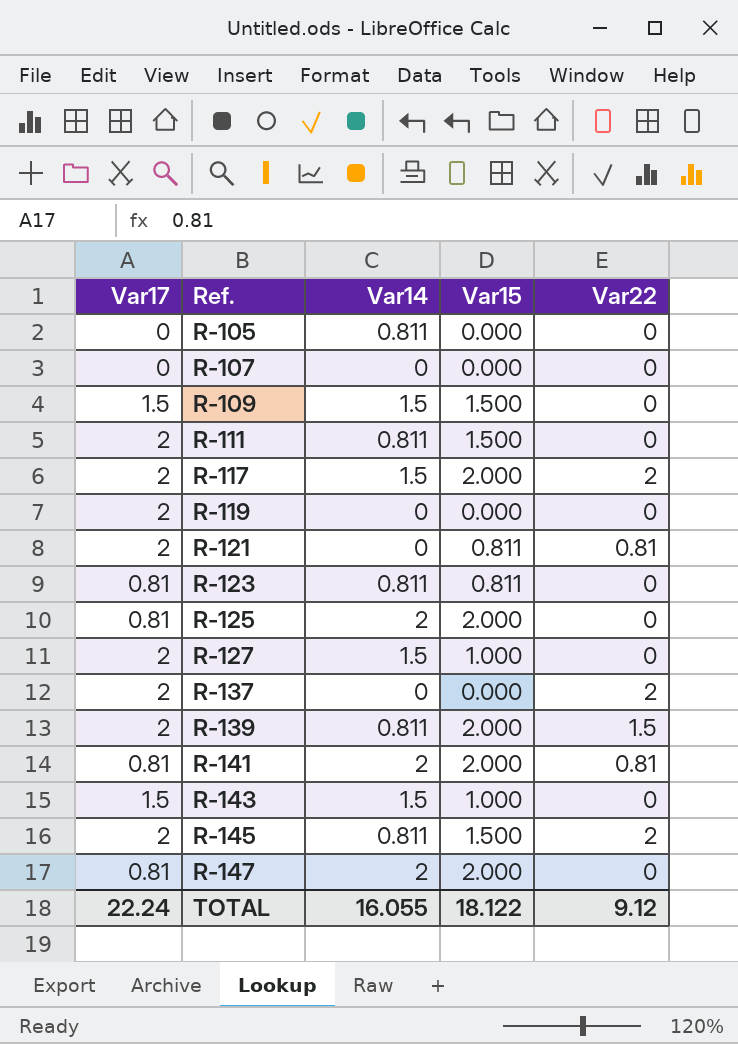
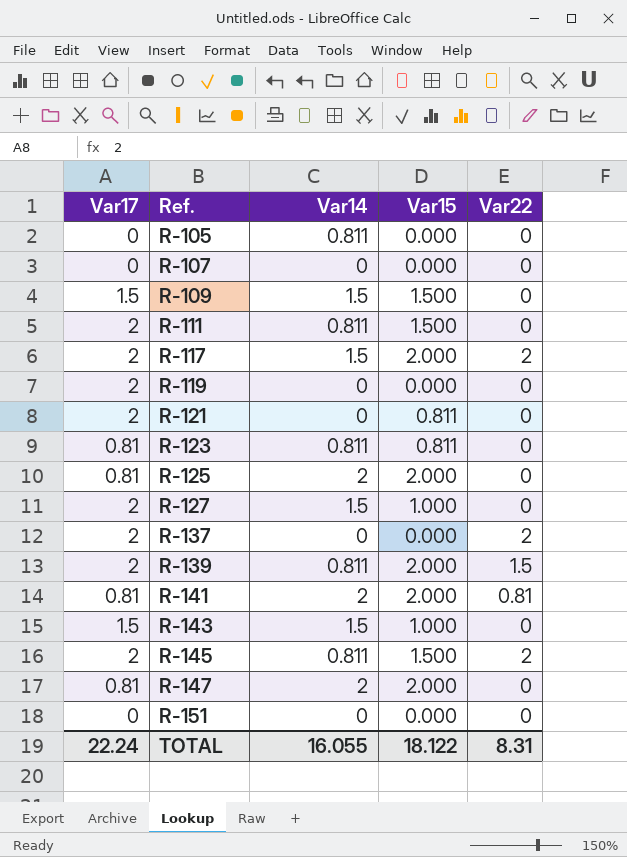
R-121 | Var22: 0.81 -> 0
row R-151: none -> 0 | 0 | 0.000 | 0
TOTAL | Var22: 9.12 -> 8.31

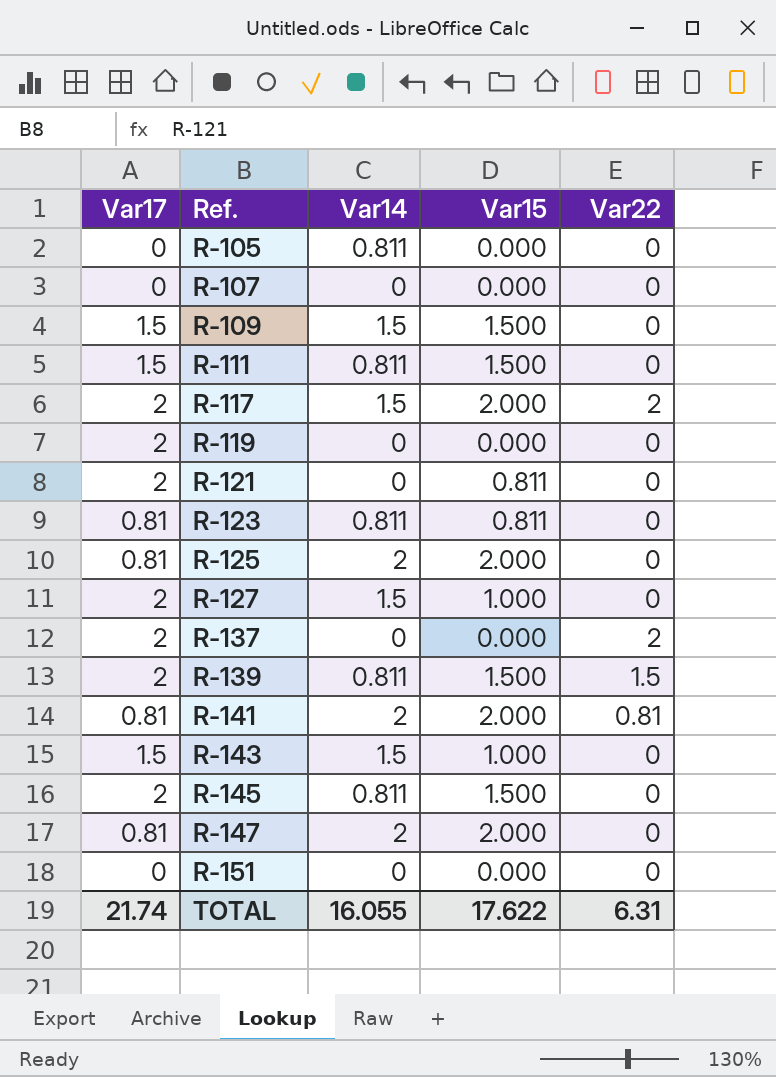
R-111 | Var17: 2 -> 1.5
R-139 | Var15: 2.000 -> 1.500
R-145 | Var22: 2 -> 0
TOTAL | Var17: 22.24 -> 21.74
TOTAL | Var15: 18.122 -> 17.622
TOTAL | Var22: 8.31 -> 6.31

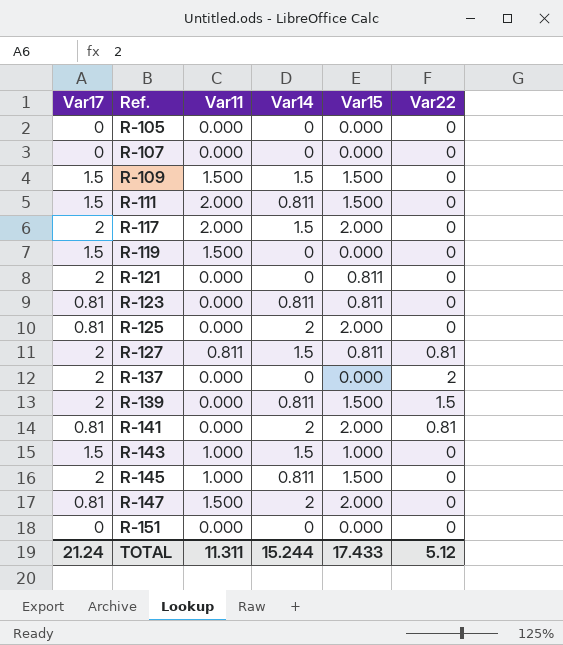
column Var11 | position: none -> 3
R-105 | Var14: 0.811 -> 0
R-117 | Var22: 2 -> 0
R-119 | Var17: 2 -> 1.5
R-127 | Var15: 1.000 -> 0.811
R-127 | Var22: 0 -> 0.81
TOTAL | Var17: 21.74 -> 21.24
TOTAL | Var14: 16.055 -> 15.244
TOTAL | Var15: 17.622 -> 17.433
TOTAL | Var22: 6.31 -> 5.12

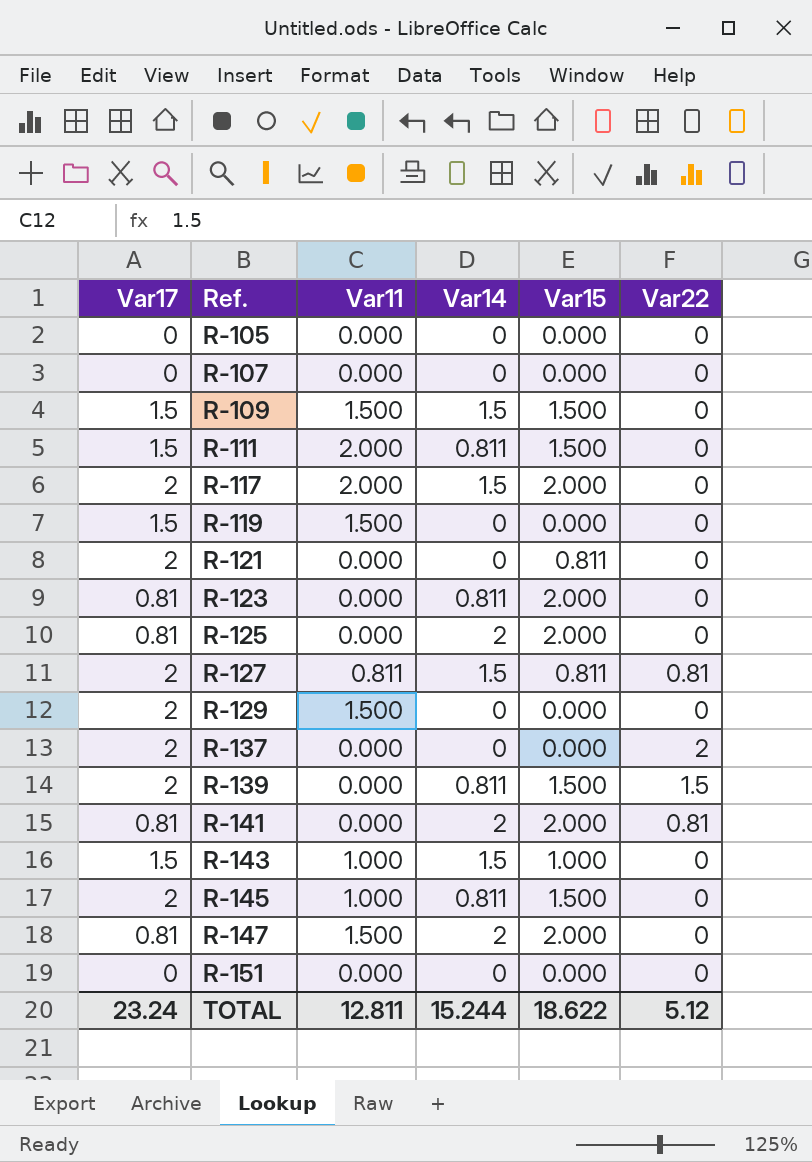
R-123 | Var15: 0.811 -> 2.000
row R-129: none -> 2 | 1.500 | 0 | 0.000 | 0
TOTAL | Var17: 21.24 -> 23.24
TOTAL | Var11: 11.311 -> 12.811
TOTAL | Var15: 17.433 -> 18.622

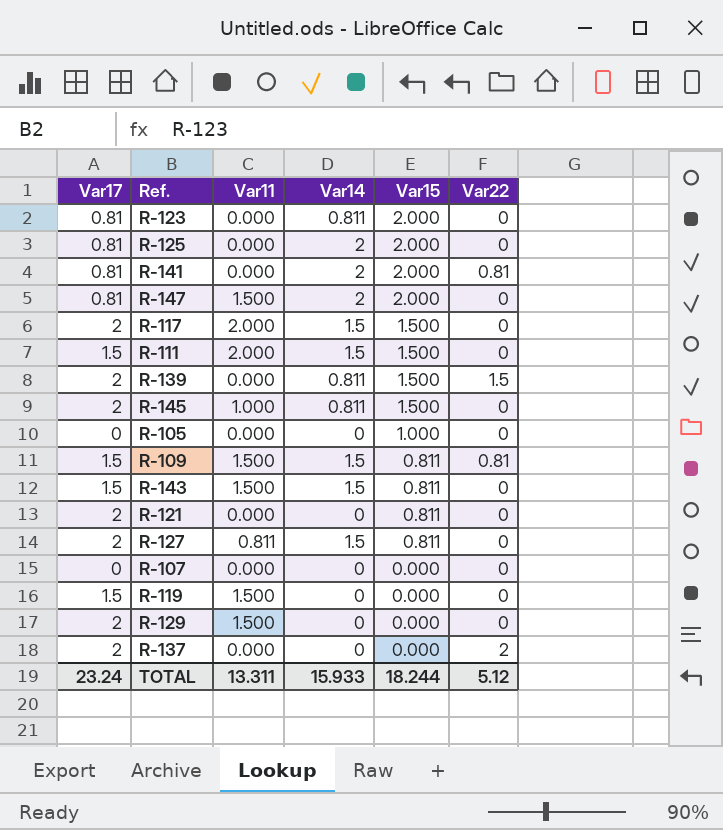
row order: Ref. ascending -> Var15 descending
row R-151: 0 | 0.000 | 0 | 0.000 | 0 -> none
R-117 | Var15: 2.000 -> 1.500
R-111 | Var14: 0.811 -> 1.5
R-105 | Var15: 0.000 -> 1.000
R-109 | Var15: 1.500 -> 0.811
R-109 | Var22: 0 -> 0.81
R-143 | Var11: 1.000 -> 1.500
R-143 | Var15: 1.000 -> 0.811
R-127 | Var22: 0.81 -> 0
TOTAL | Var11: 12.811 -> 13.311
TOTAL | Var14: 15.244 -> 15.933
TOTAL | Var15: 18.622 -> 18.244

